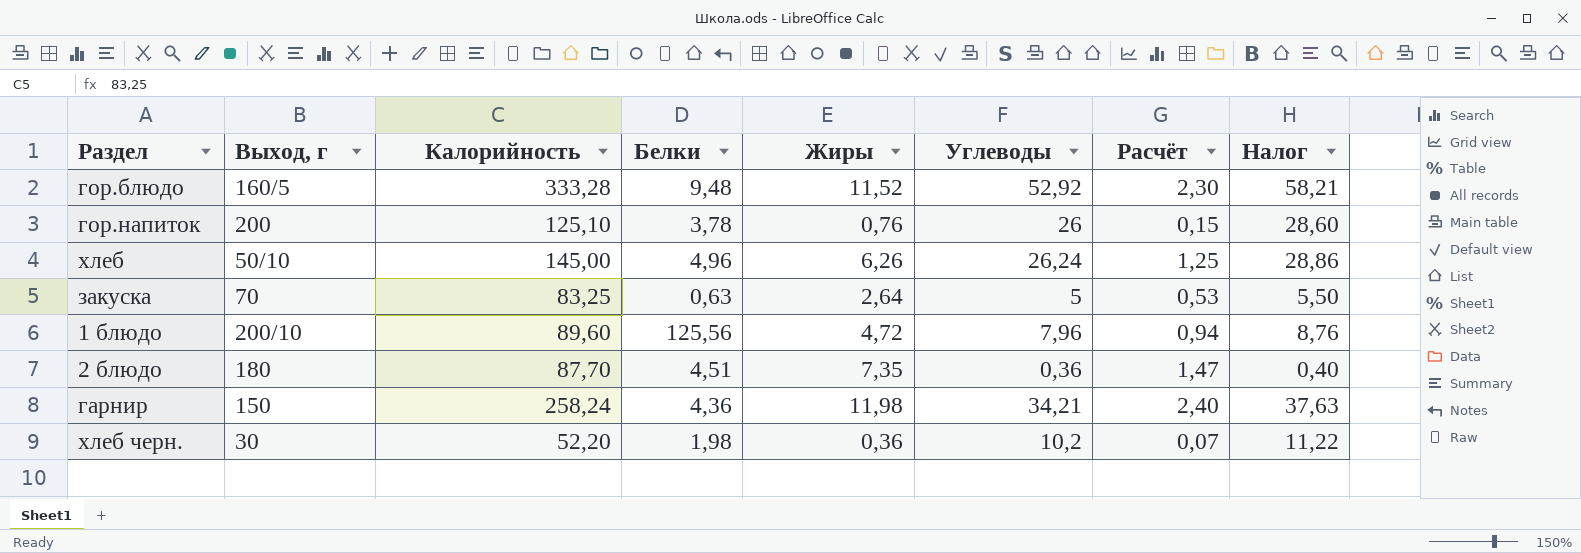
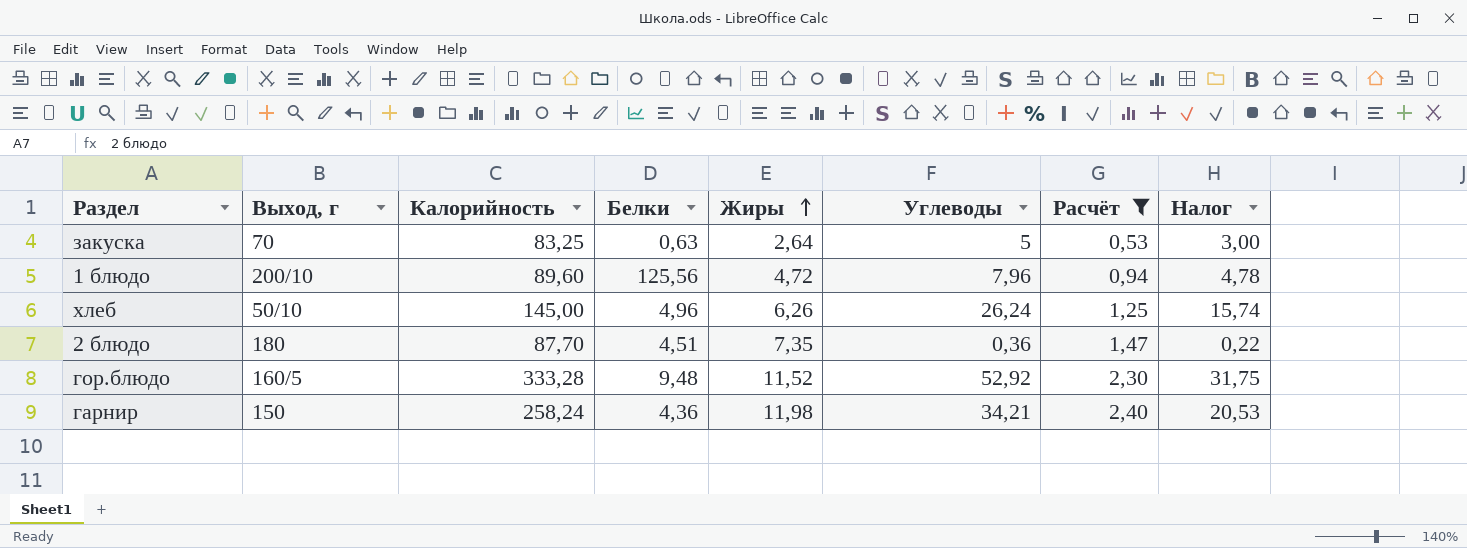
filter: none -> Расчёт >= 0,53
row order: none -> Жиры ascending
column Налог | formula: [Углеводы] * 1,1 -> [Углеводы] * 0,6

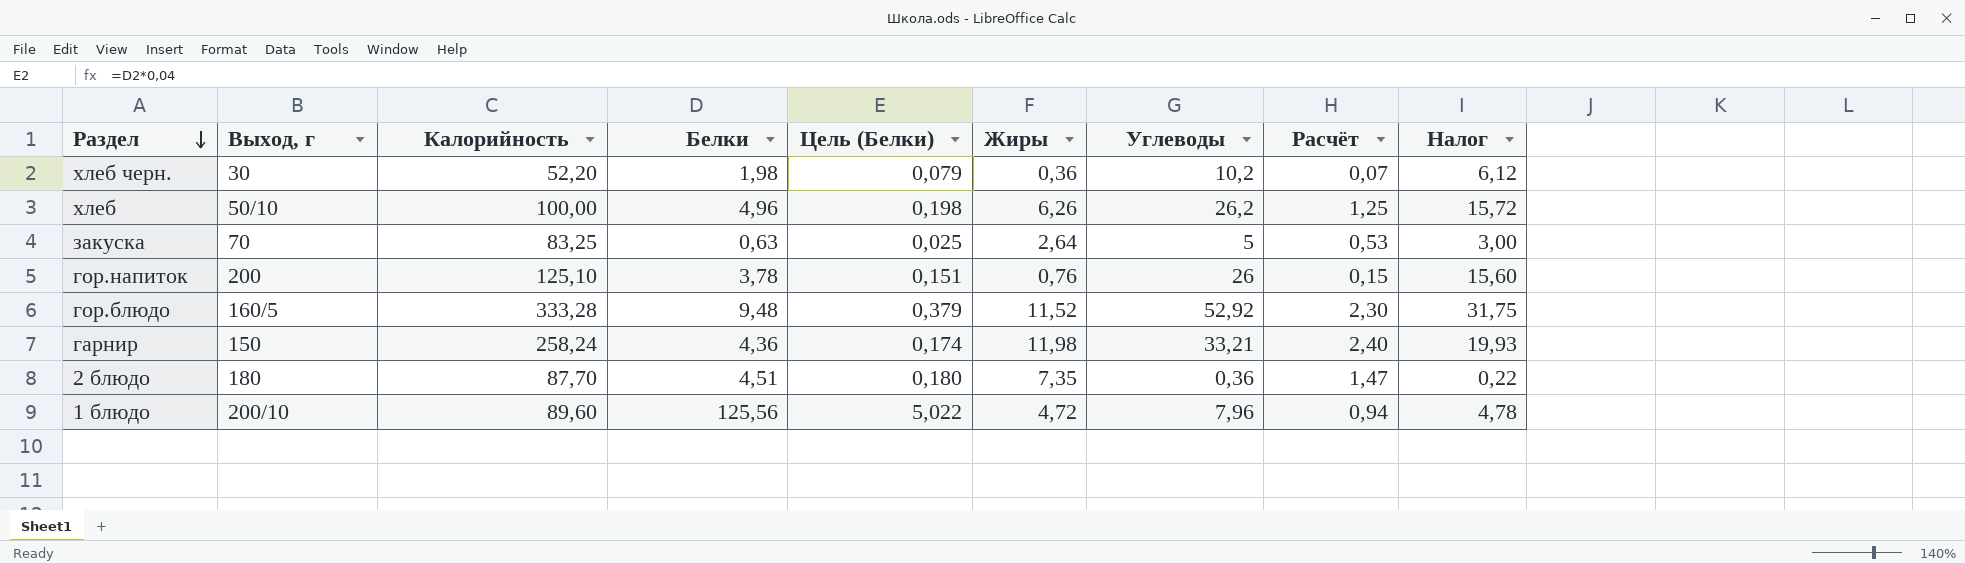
filter: Расчёт >= 0,53 -> none
row order: Жиры ascending -> Раздел descending
column Цель (Белки) | formula: none -> [Белки] * 0,04
хлеб | Калорийность: 145,00 -> 100,00
хлеб | Углеводы: 26,24 -> 26,2
хлеб | Налог: 15,74 -> 15,72
гарнир | Углеводы: 34,21 -> 33,21
гарнир | Налог: 20,53 -> 19,93

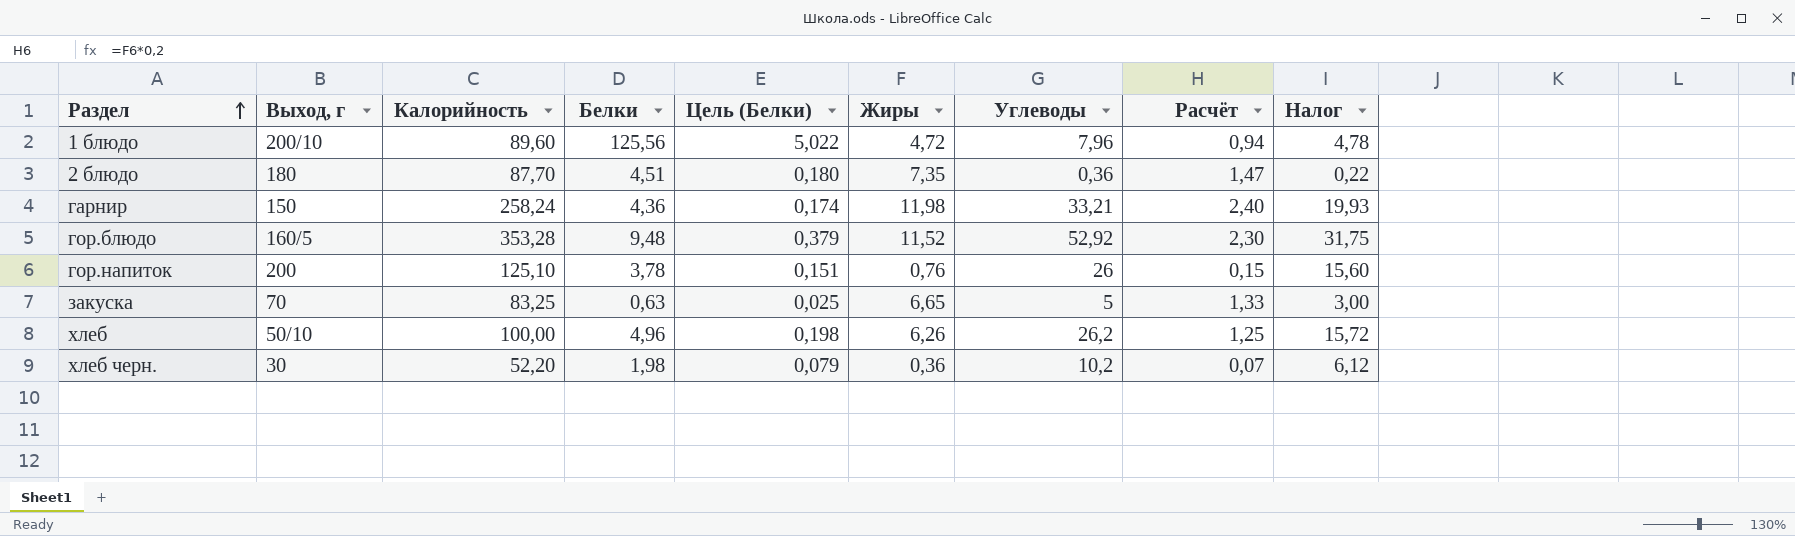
row order: Раздел descending -> Раздел ascending
гор.блюдо | Калорийность: 333,28 -> 353,28
закуска | Жиры: 2,64 -> 6,65
закуска | Расчёт: 0,53 -> 1,33

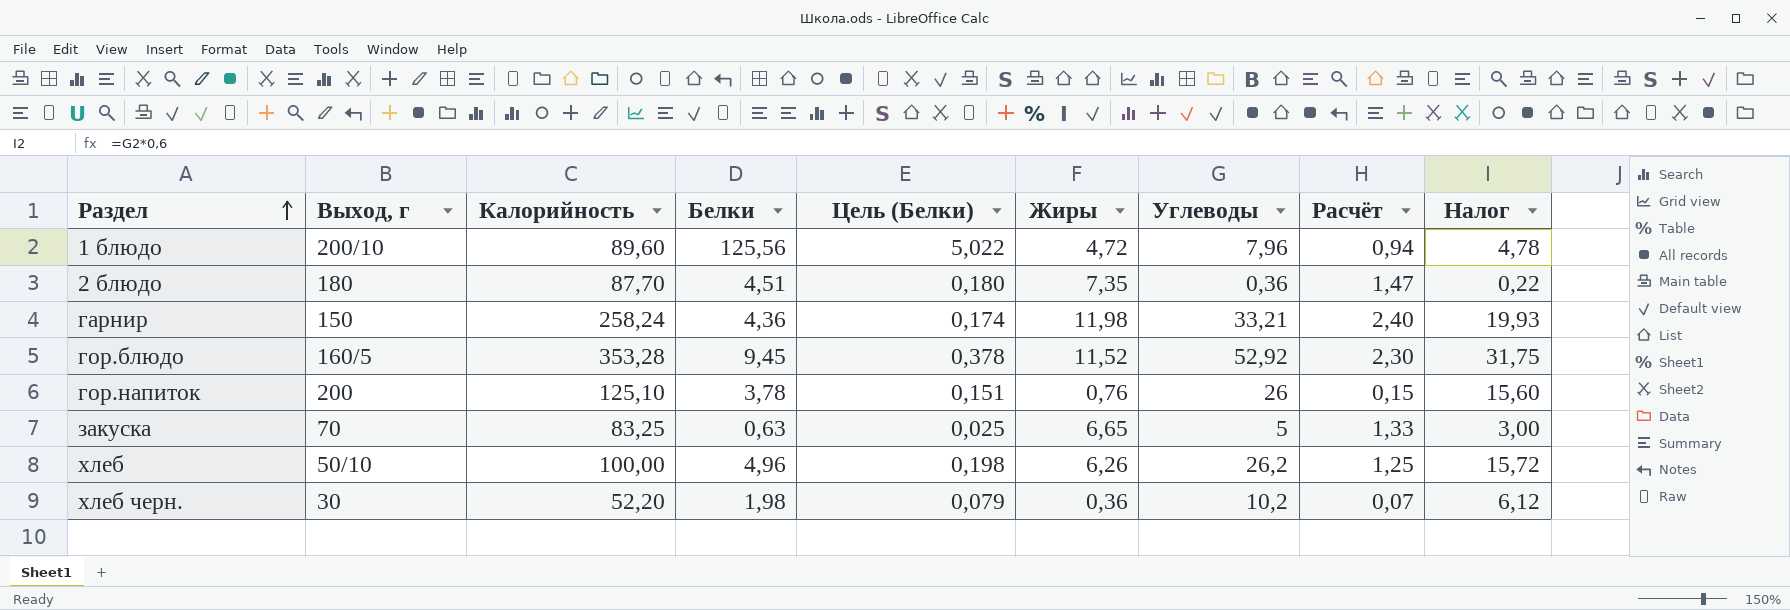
гор.блюдо | Белки: 9,48 -> 9,45
гор.блюдо | Цель (Белки): 0,379 -> 0,378

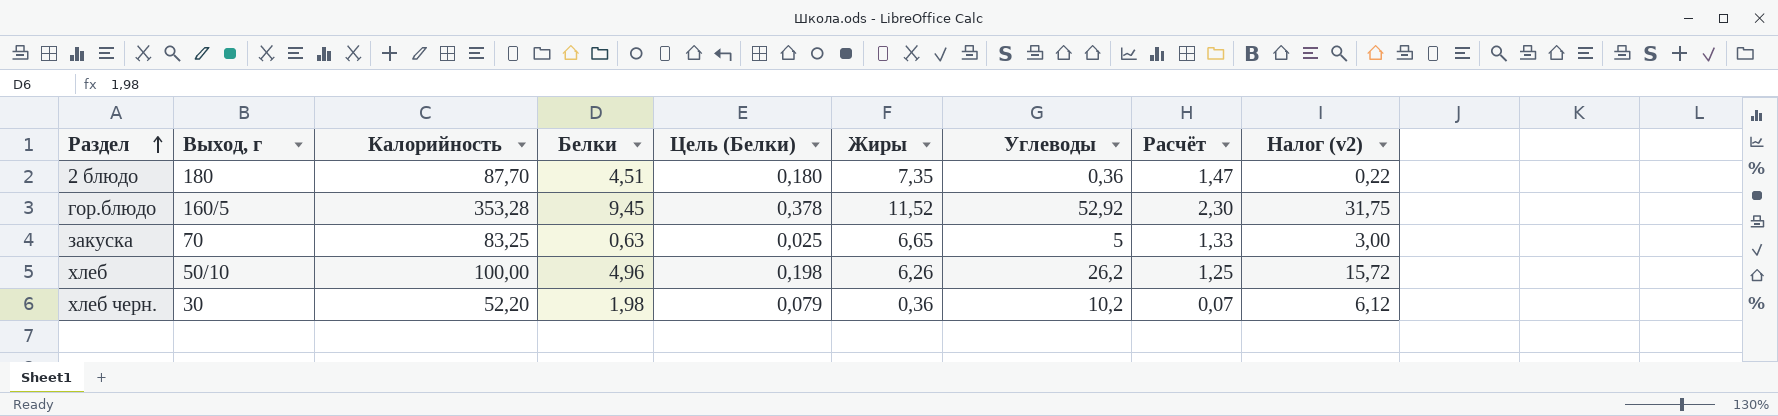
column name: Налог -> Налог (v2)
row 1 блюдо: 200/10 | 89,60 | 125,56 | 5,022 | 4,72 | 7,96 | 0,94 | 4,78 -> none
row гарнир: 150 | 258,24 | 4,36 | 0,174 | 11,98 | 33,21 | 2,40 | 19,93 -> none
row гор.напиток: 200 | 125,10 | 3,78 | 0,151 | 0,76 | 26 | 0,15 | 15,60 -> none

